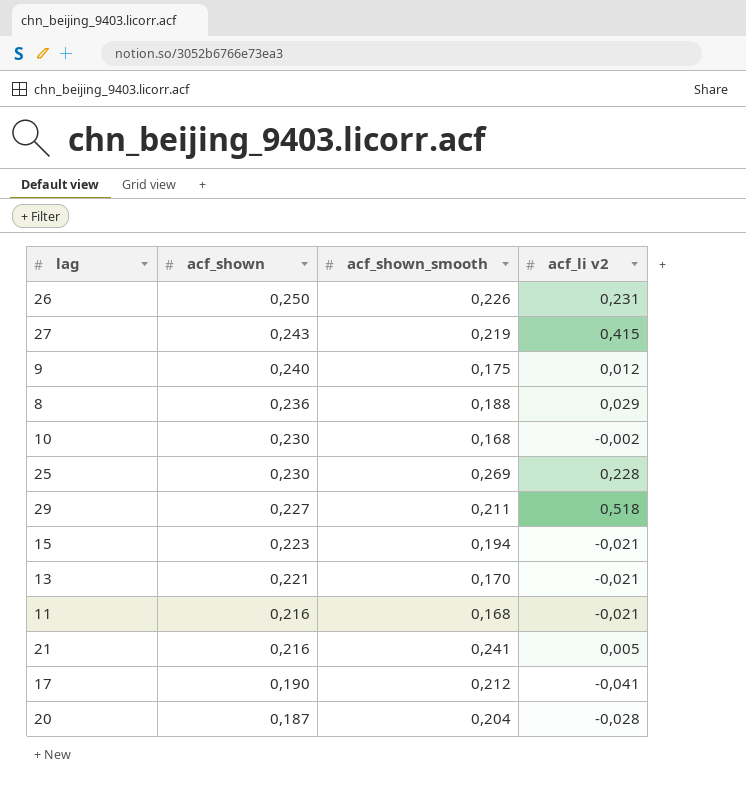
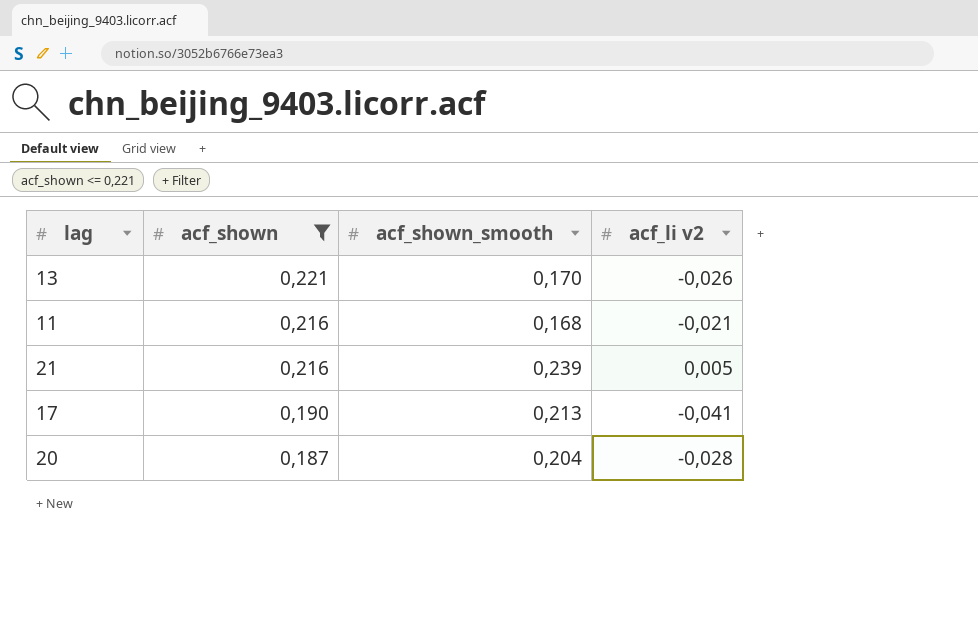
filter: none -> acf_shown <= 0,221
13 | acf_li v2: -0,021 -> -0,026
21 | acf_shown_smooth: 0,241 -> 0,239
17 | acf_shown_smooth: 0,212 -> 0,213

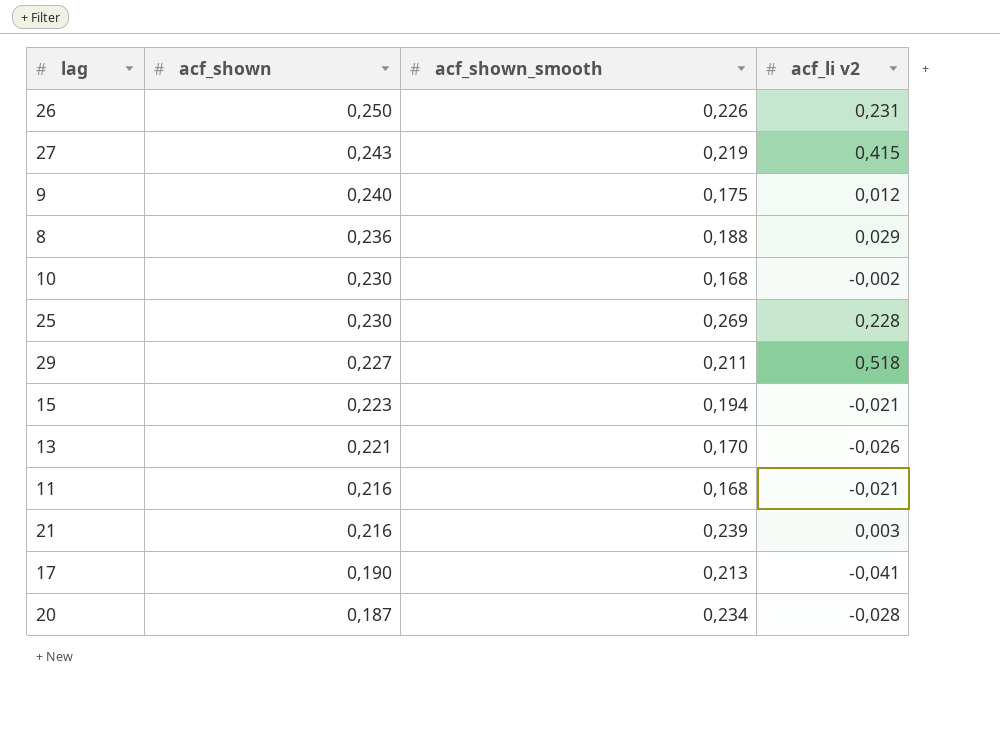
filter: acf_shown <= 0,221 -> none
21 | acf_li v2: 0,005 -> 0,003
20 | acf_shown_smooth: 0,204 -> 0,234

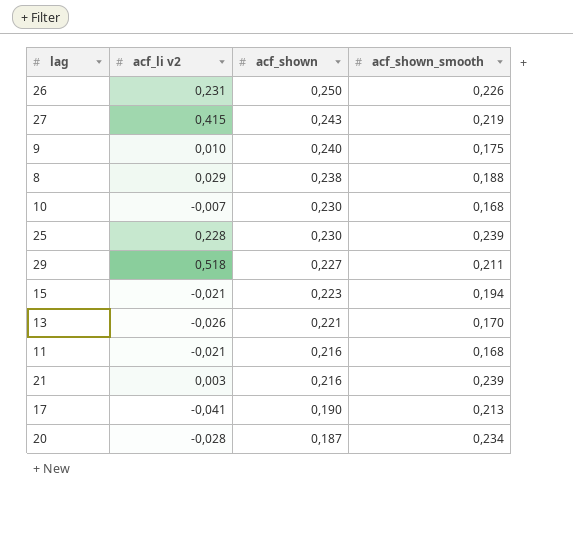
column acf_li v2 | position: 4 -> 2
9 | acf_li v2: 0,012 -> 0,010
8 | acf_shown: 0,236 -> 0,238
10 | acf_li v2: -0,002 -> -0,007
25 | acf_shown_smooth: 0,269 -> 0,239

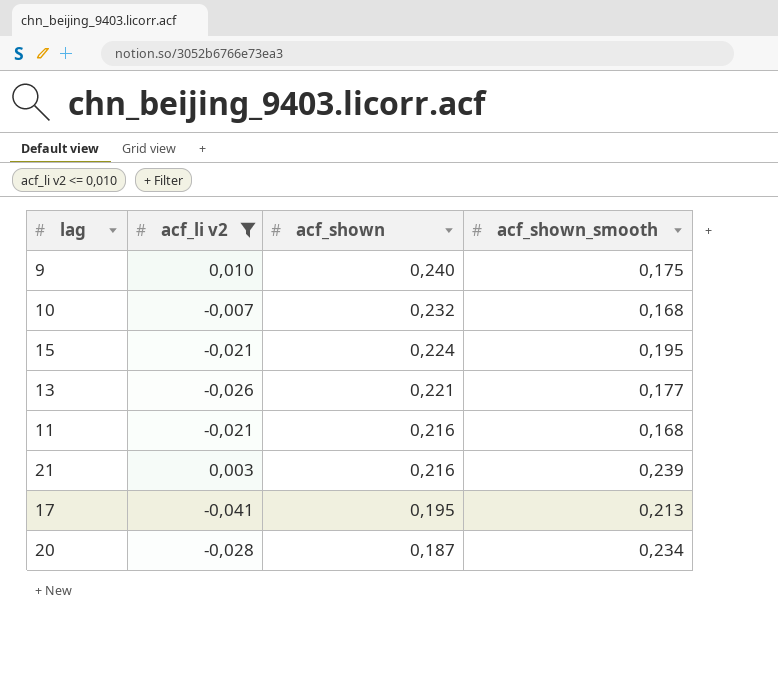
filter: none -> acf_li v2 <= 0,010
10 | acf_shown: 0,230 -> 0,232
15 | acf_shown: 0,223 -> 0,224
15 | acf_shown_smooth: 0,194 -> 0,195
13 | acf_shown_smooth: 0,170 -> 0,177
17 | acf_shown: 0,190 -> 0,195

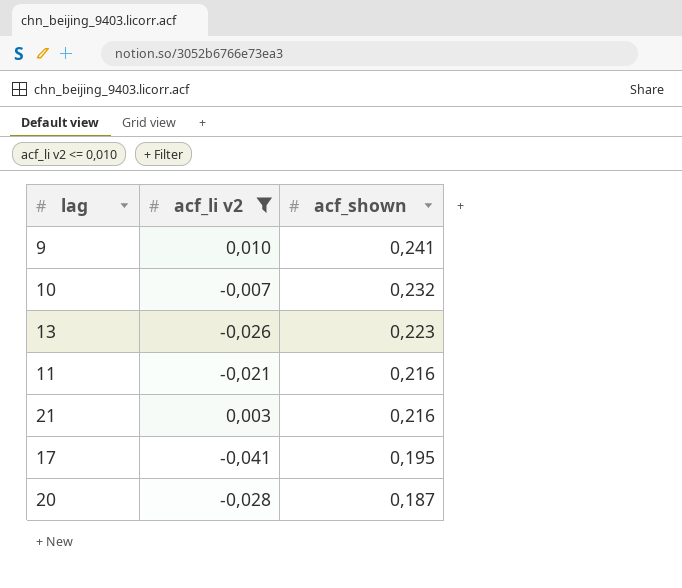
column acf_shown_smooth | position: 4 -> none
row 15: -0,021 | 0,224 | 0,195 -> none
9 | acf_shown: 0,240 -> 0,241
13 | acf_shown: 0,221 -> 0,223

